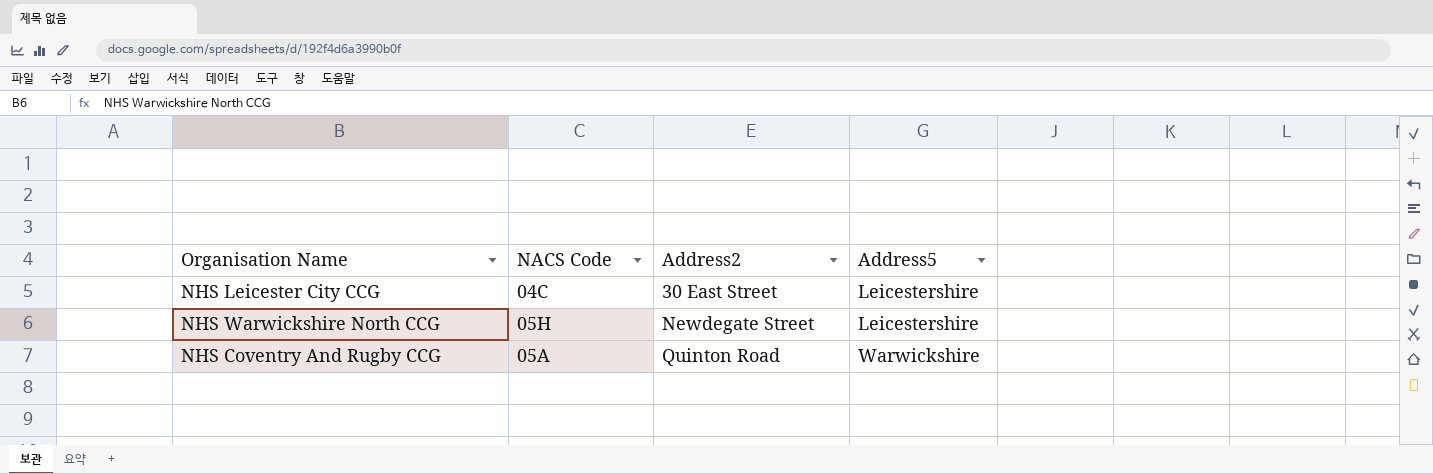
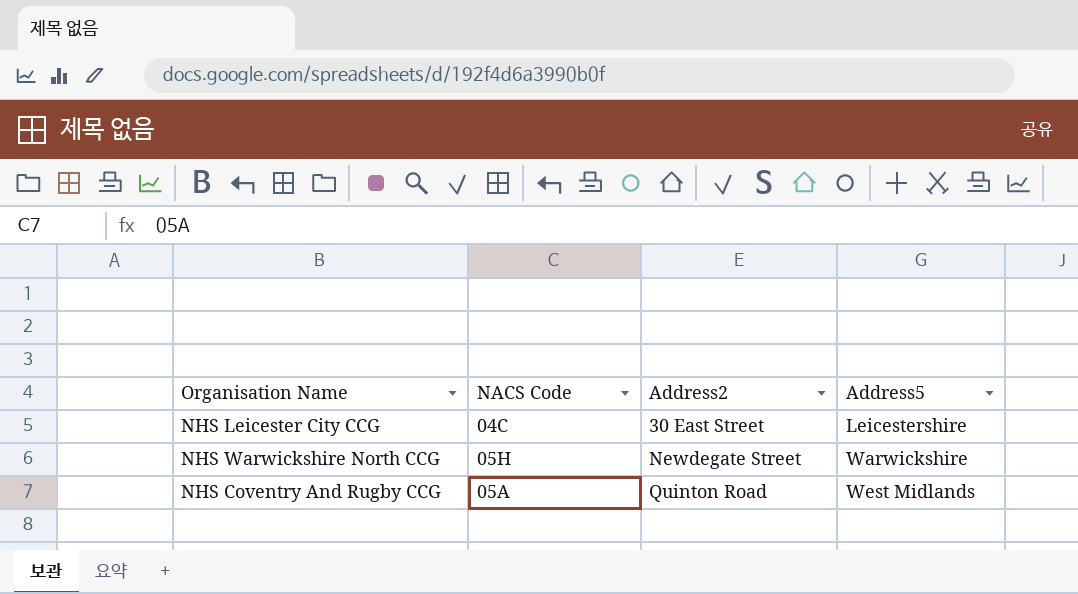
NHS Warwickshire North CCG | Address5: Leicestershire -> Warwickshire
NHS Coventry And Rugby CCG | Address5: Warwickshire -> West Midlands

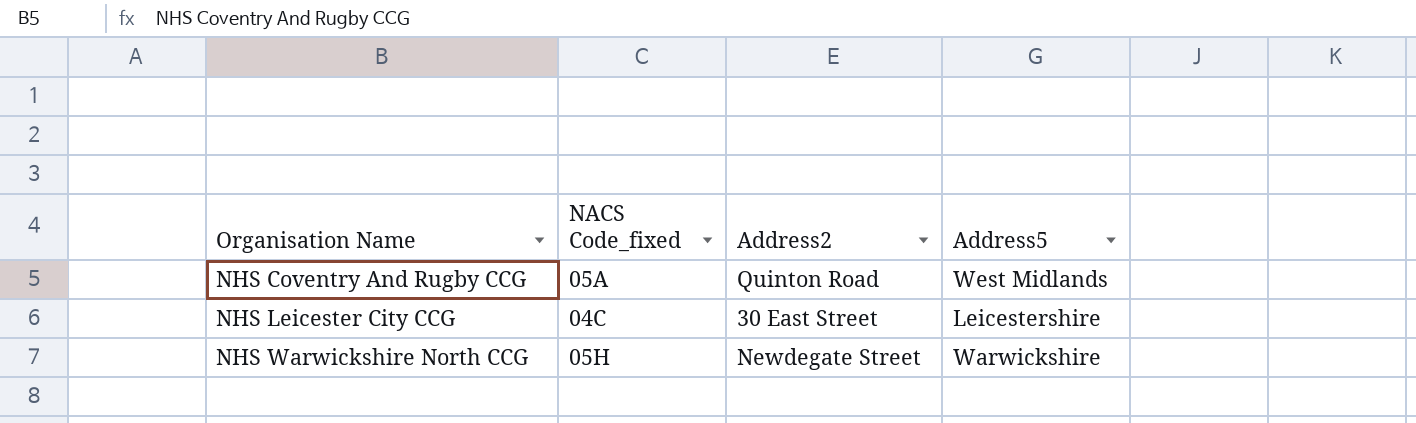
row order: Address2 ascending -> Organisation Name ascending
column name: NACS Code -> NACS Code_fixed

